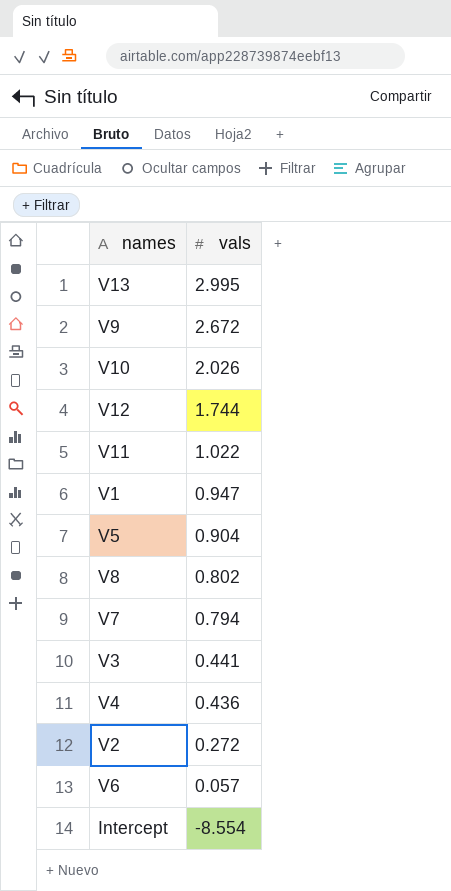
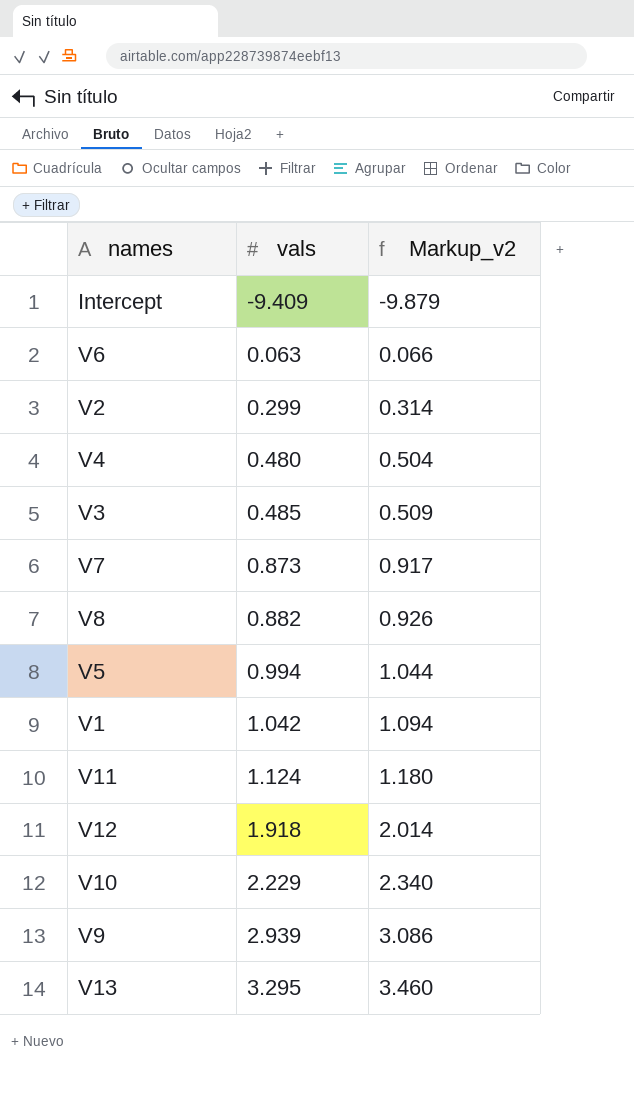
row order: vals descending -> vals ascending
column Markup_v2 | formula: none -> [vals] * 1.05
Intercept | vals: -8.554 -> -9.409
V6 | vals: 0.057 -> 0.063
V2 | vals: 0.272 -> 0.299
V4 | vals: 0.436 -> 0.480
V3 | vals: 0.441 -> 0.485
V7 | vals: 0.794 -> 0.873
V8 | vals: 0.802 -> 0.882
V5 | vals: 0.904 -> 0.994
V1 | vals: 0.947 -> 1.042
V11 | vals: 1.022 -> 1.124
V12 | vals: 1.744 -> 1.918
V10 | vals: 2.026 -> 2.229
V9 | vals: 2.672 -> 2.939
V13 | vals: 2.995 -> 3.295

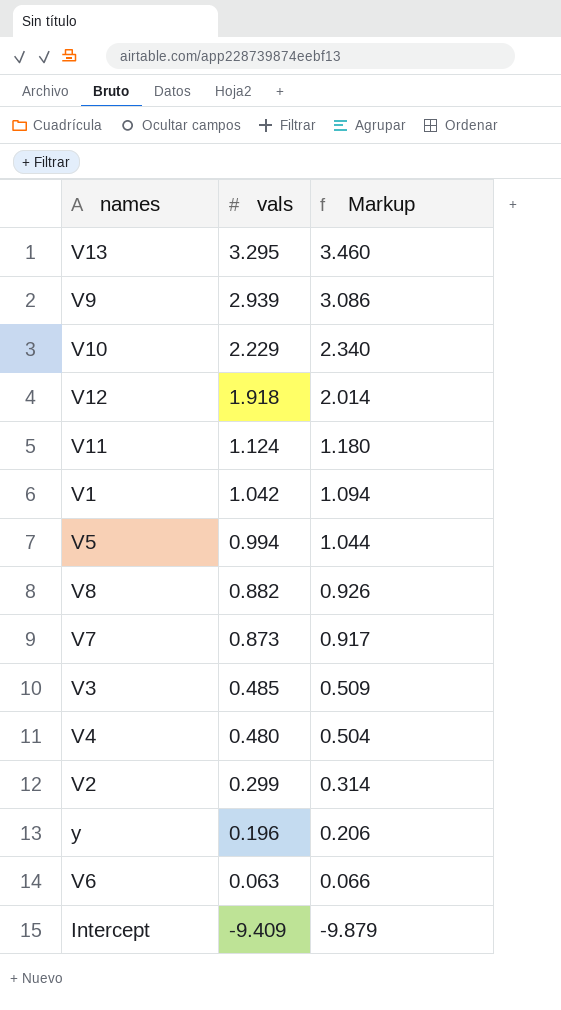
row order: vals ascending -> vals descending
column name: Markup_v2 -> Markup
row y: none -> 0.196 | 0.206

